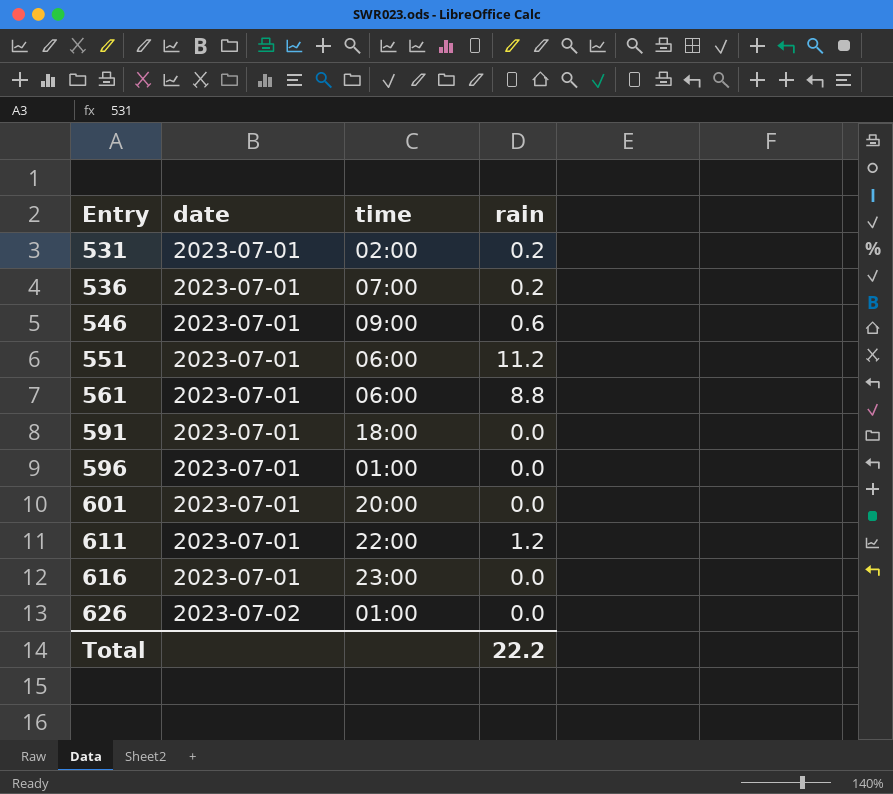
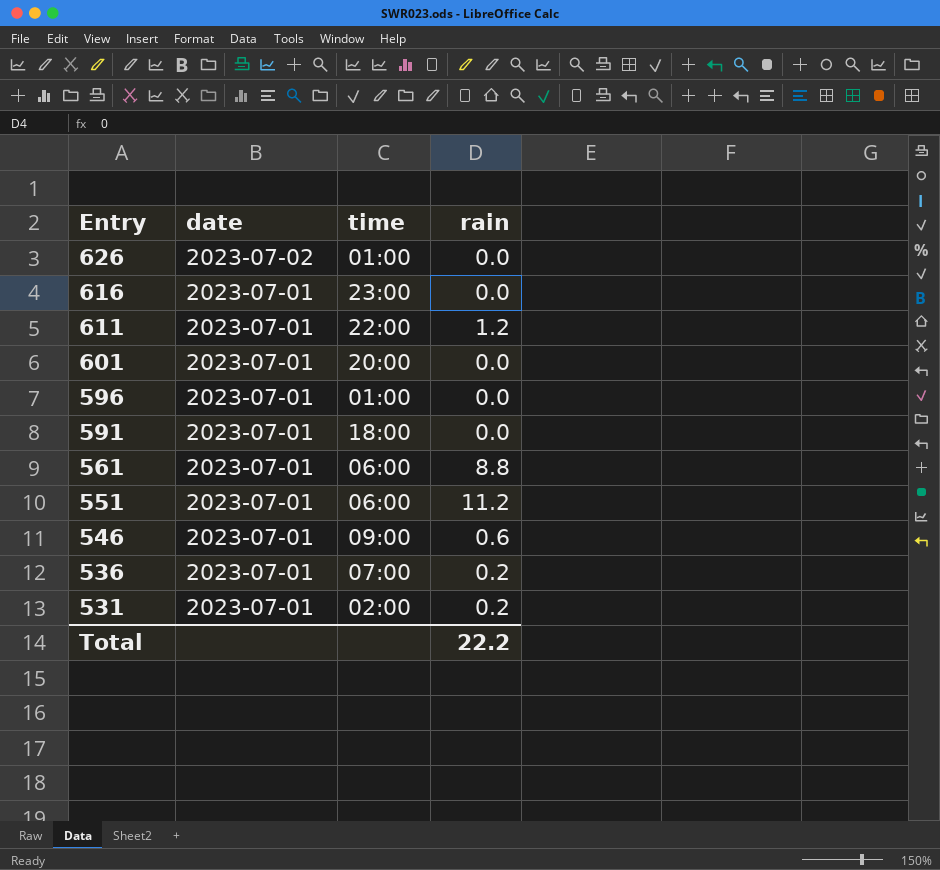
row order: Entry ascending -> Entry descending

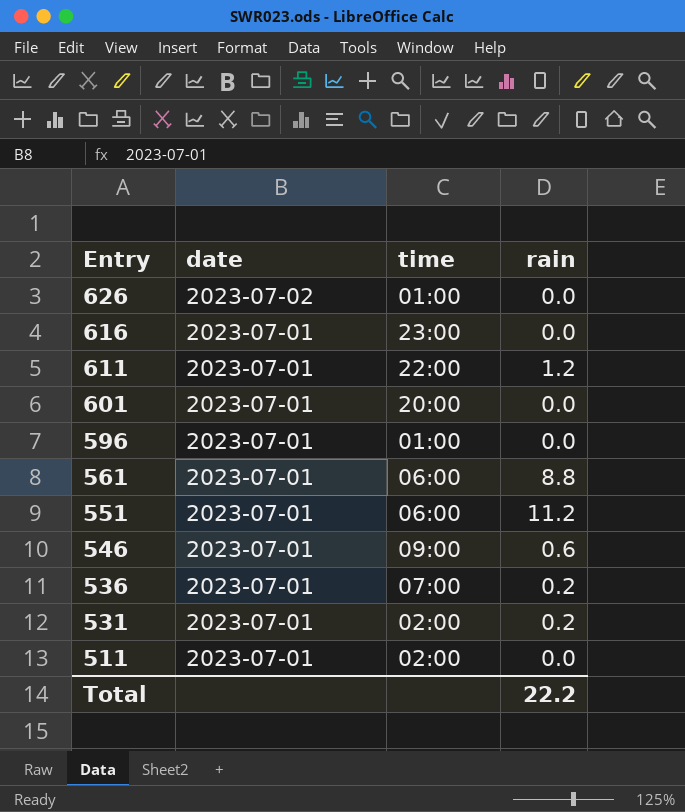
row 591: 2023-07-01 | 18:00 | 0.0 -> none
row 511: none -> 2023-07-01 | 02:00 | 0.0

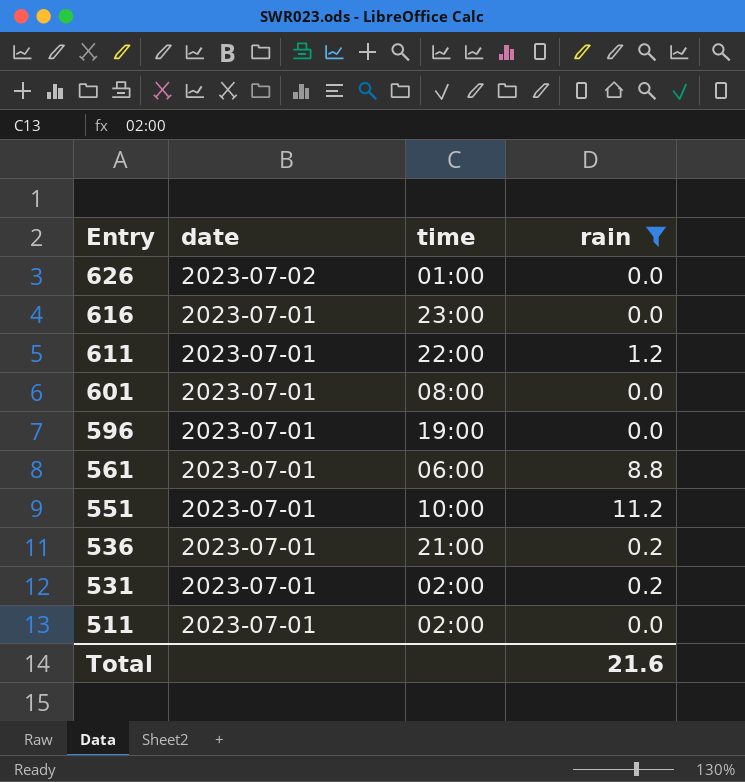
filter: none -> rain != 0.6
601 | time: 20:00 -> 08:00
596 | time: 01:00 -> 19:00
551 | time: 06:00 -> 10:00
536 | time: 07:00 -> 21:00
Total | rain: 22.2 -> 21.6

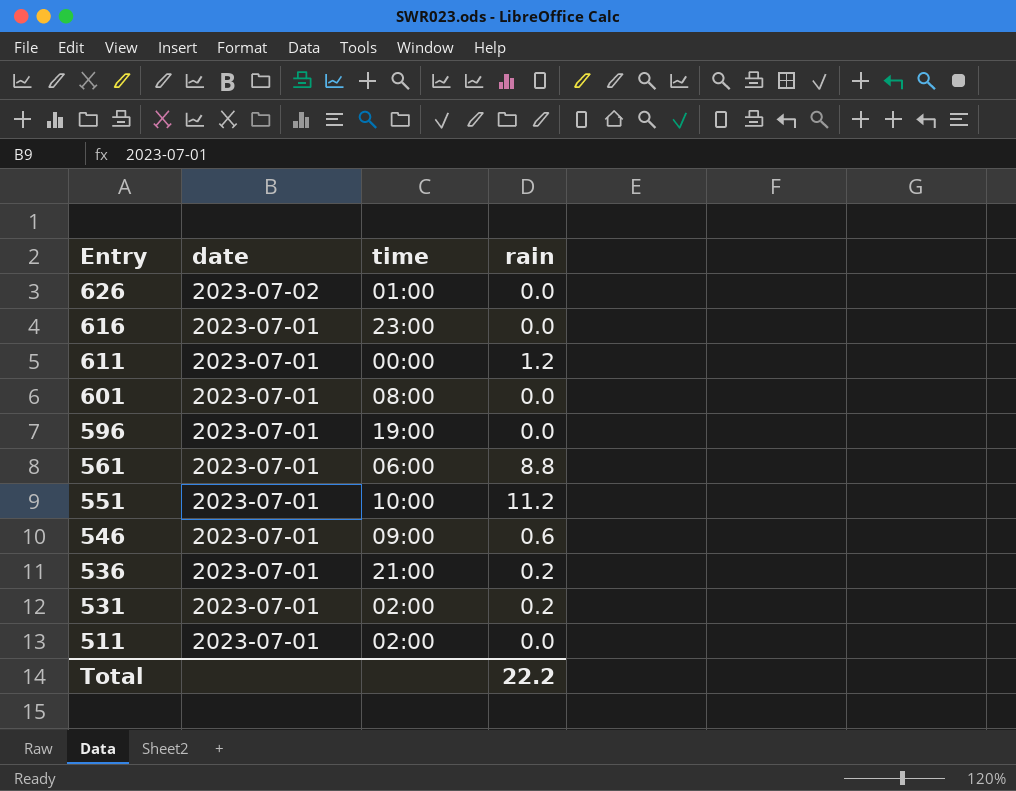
filter: rain != 0.6 -> none
611 | time: 22:00 -> 00:00
Total | rain: 21.6 -> 22.2

